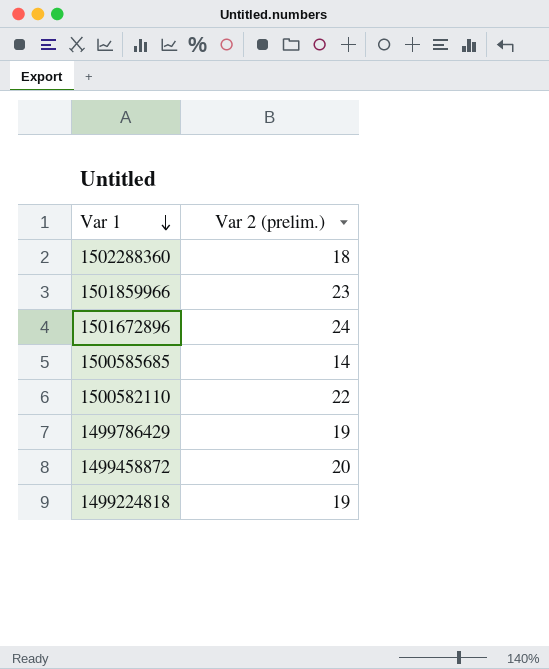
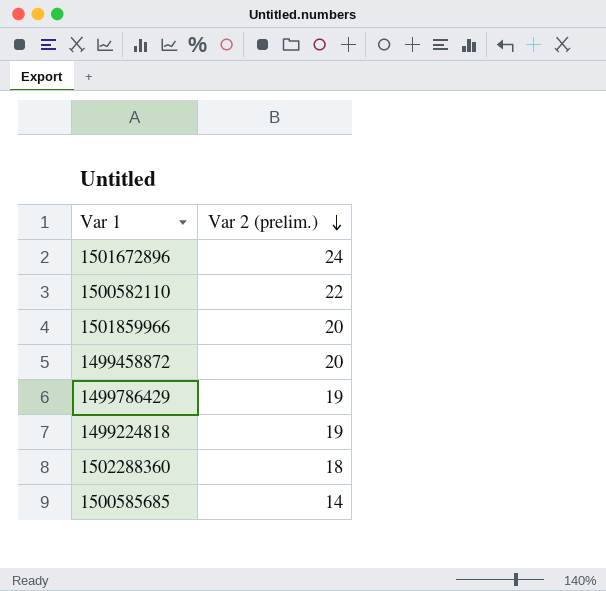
row order: Var 1 descending -> Var 2 (prelim.) descending
1501859966 | Var 2 (prelim.): 23 -> 20

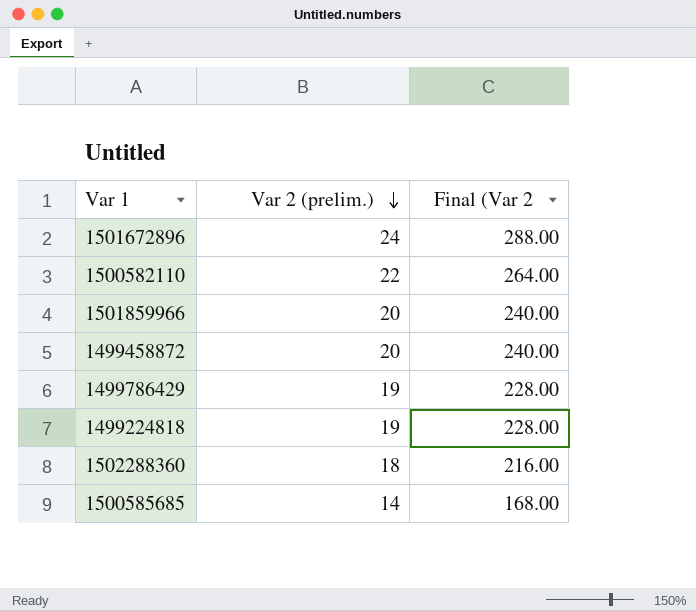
column Final (Var 2 | formula: none -> [Var 2 (prelim.)] * 12

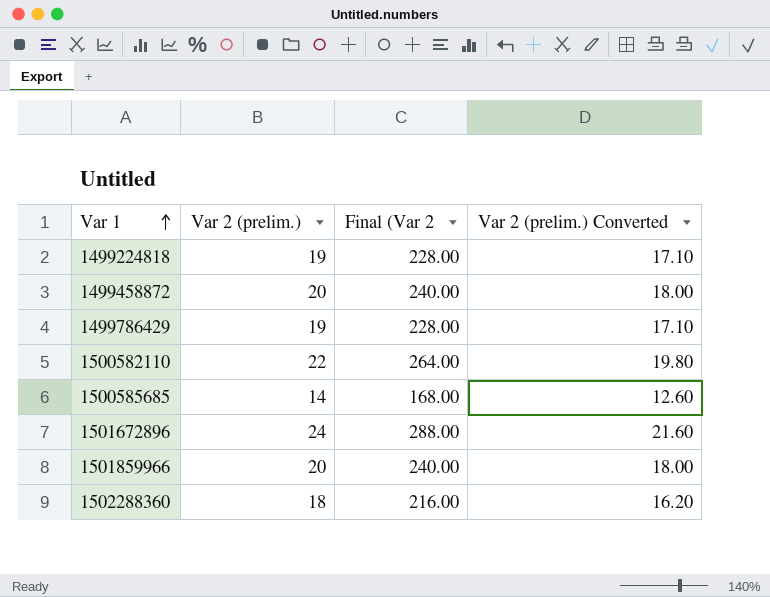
row order: Var 2 (prelim.) descending -> Var 1 ascending
column Var 2 (prelim.) Converted | formula: none -> [Var 2 (prelim.)] * 0.9

